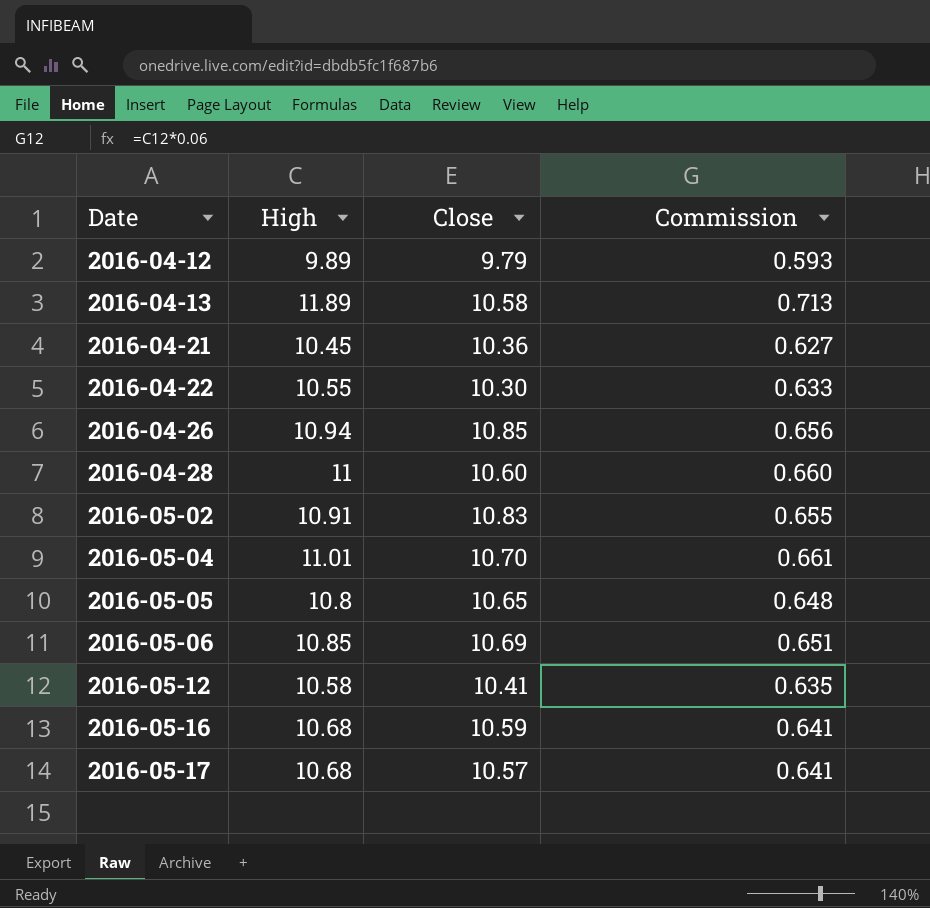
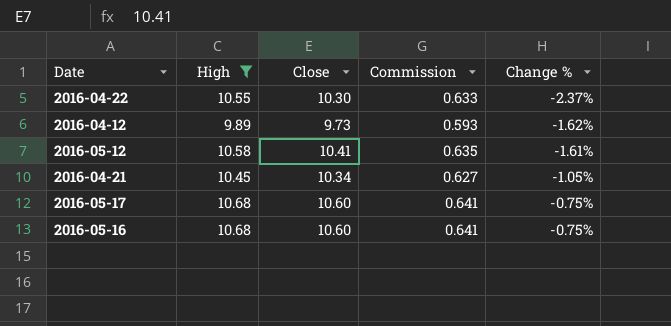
filter: none -> High <= 10.68
row order: Date ascending -> Change % ascending
column Change % | formula: none -> ([Close] - [High]) / [High]
2016-04-12 | Close: 9.79 -> 9.73
2016-04-21 | Close: 10.36 -> 10.34
2016-05-17 | Close: 10.57 -> 10.60
2016-05-16 | Close: 10.59 -> 10.60

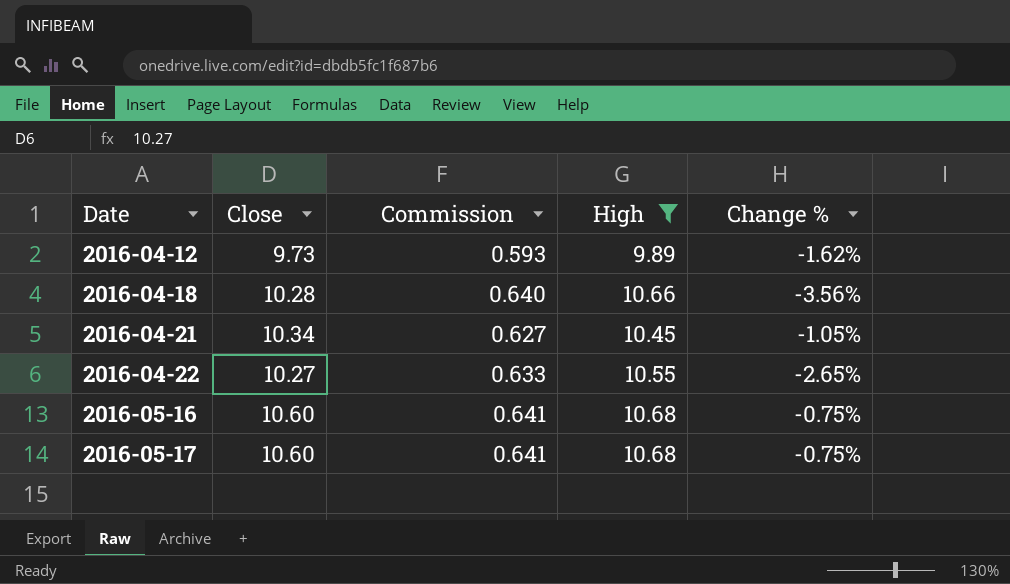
row order: Change % ascending -> Date ascending
column High | position: 2 -> 4
row 2016-05-12: 10.58 | 10.41 | 0.635 | -1.61% -> none
row 2016-04-18: none -> 10.28 | 0.640 | 10.66 | -3.56%
2016-04-22 | Close: 10.30 -> 10.27
2016-04-22 | Change %: -2.37% -> -2.65%

